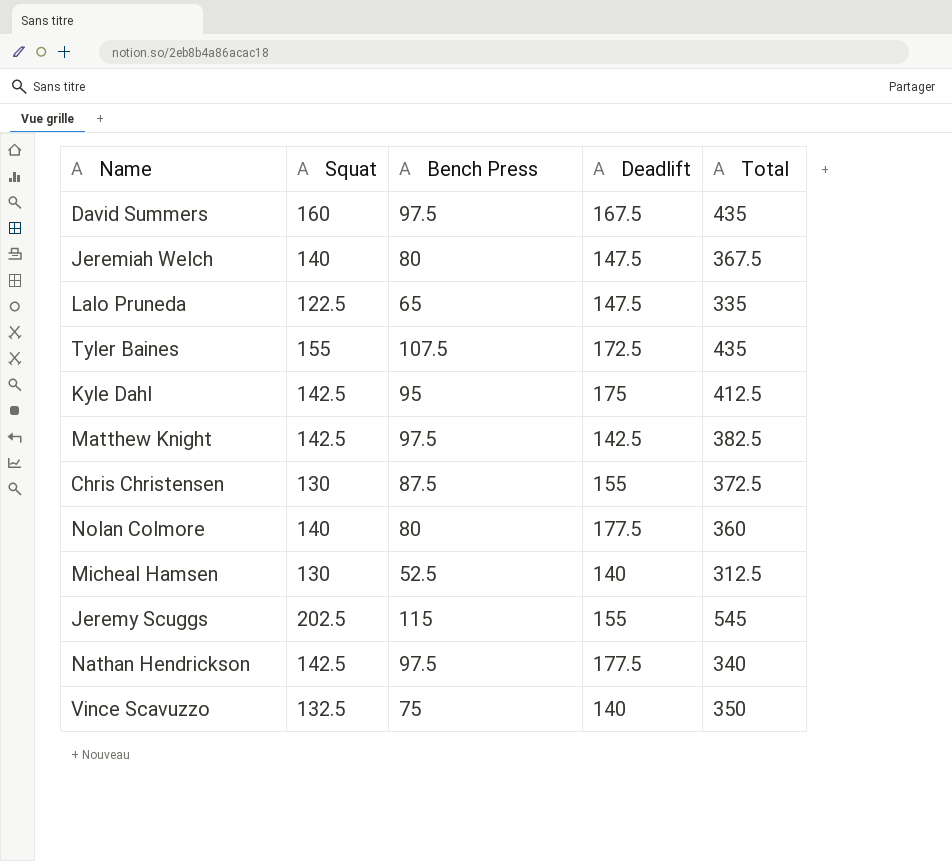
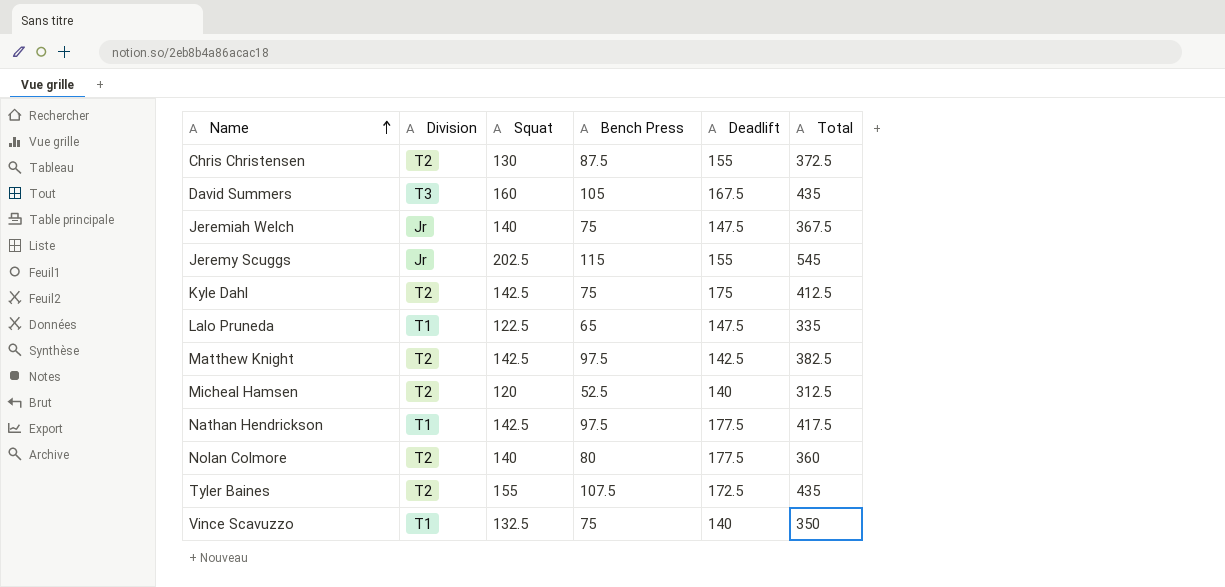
row order: none -> Name ascending
column Division | position: none -> 2
David Summers | Bench Press: 97.5 -> 105
Jeremiah Welch | Bench Press: 80 -> 75
Kyle Dahl | Bench Press: 95 -> 75
Micheal Hamsen | Squat: 130 -> 120
Nathan Hendrickson | Total: 340 -> 417.5

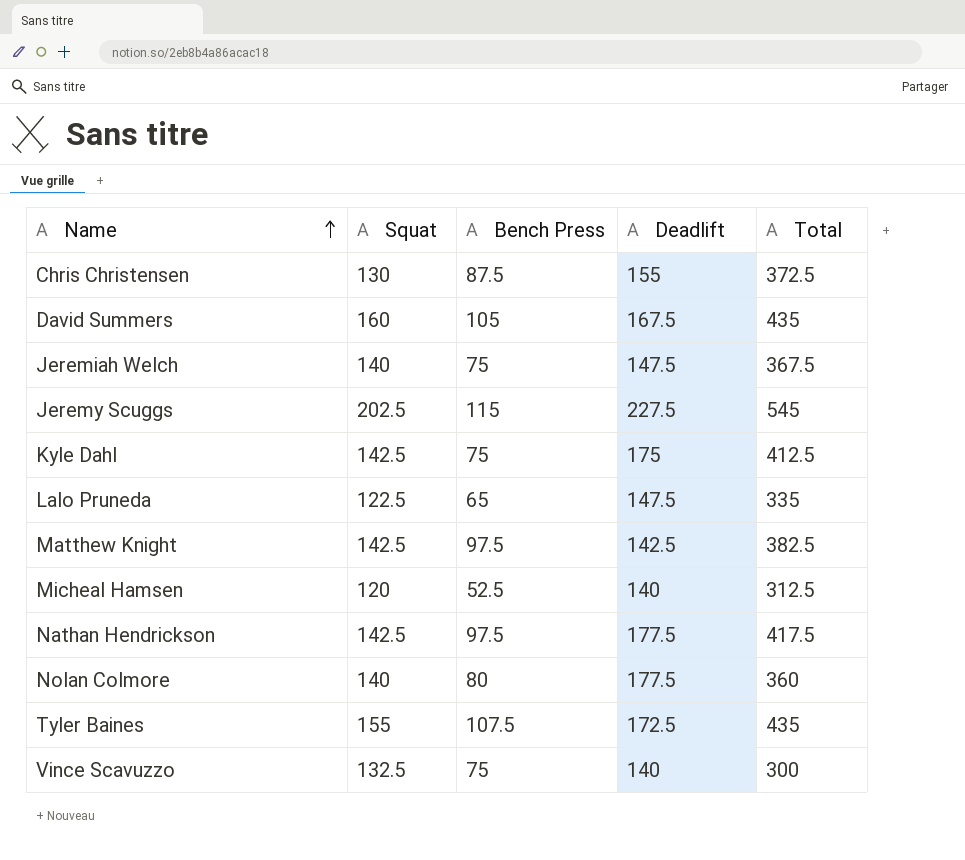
column Division | position: 2 -> none
Jeremy Scuggs | Deadlift: 155 -> 227.5
Vince Scavuzzo | Total: 350 -> 300

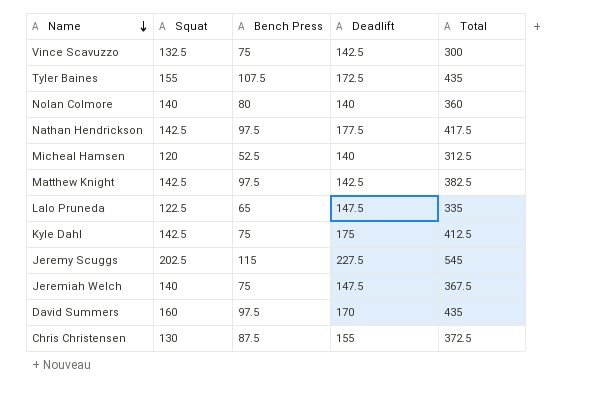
row order: Name ascending -> Name descending
Vince Scavuzzo | Deadlift: 140 -> 142.5
Nolan Colmore | Deadlift: 177.5 -> 140
David Summers | Bench Press: 105 -> 97.5
David Summers | Deadlift: 167.5 -> 170

